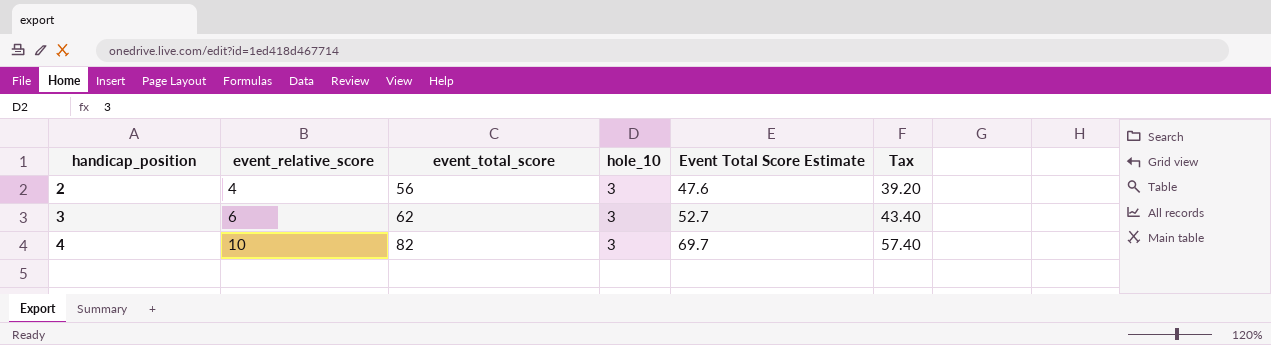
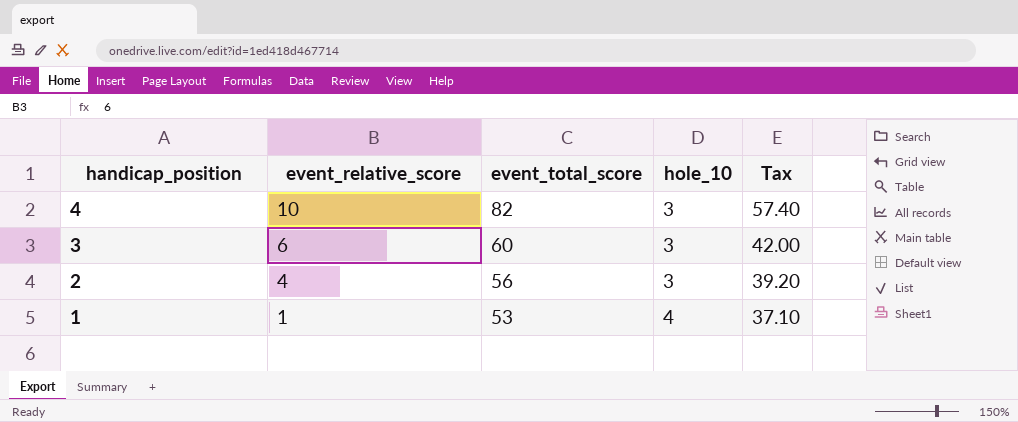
row order: handicap_position ascending -> handicap_position descending
column Event Total Score Estimate | formula: [event_total_score] * 0.85 -> none
3 | event_total_score: 62 -> 60
3 | Tax: 43.40 -> 42.00
row 1: none -> 1 | 53 | 4 | 37.10

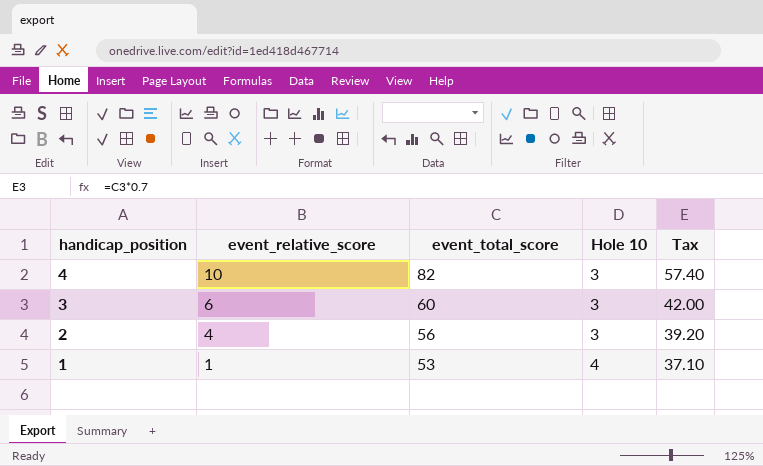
column name: hole_10 -> Hole 10

